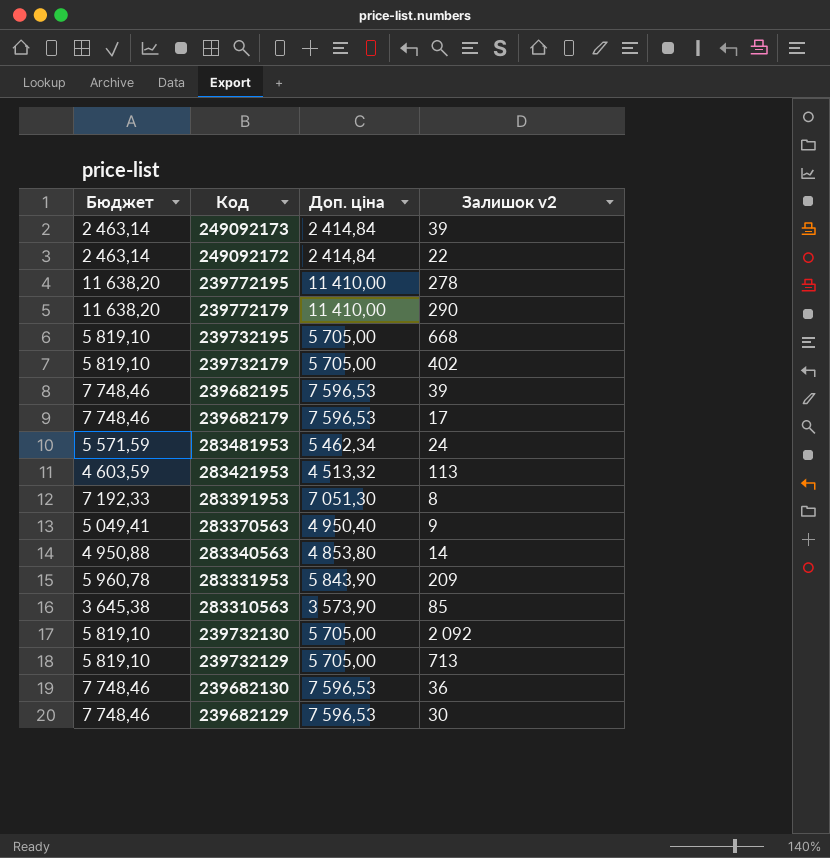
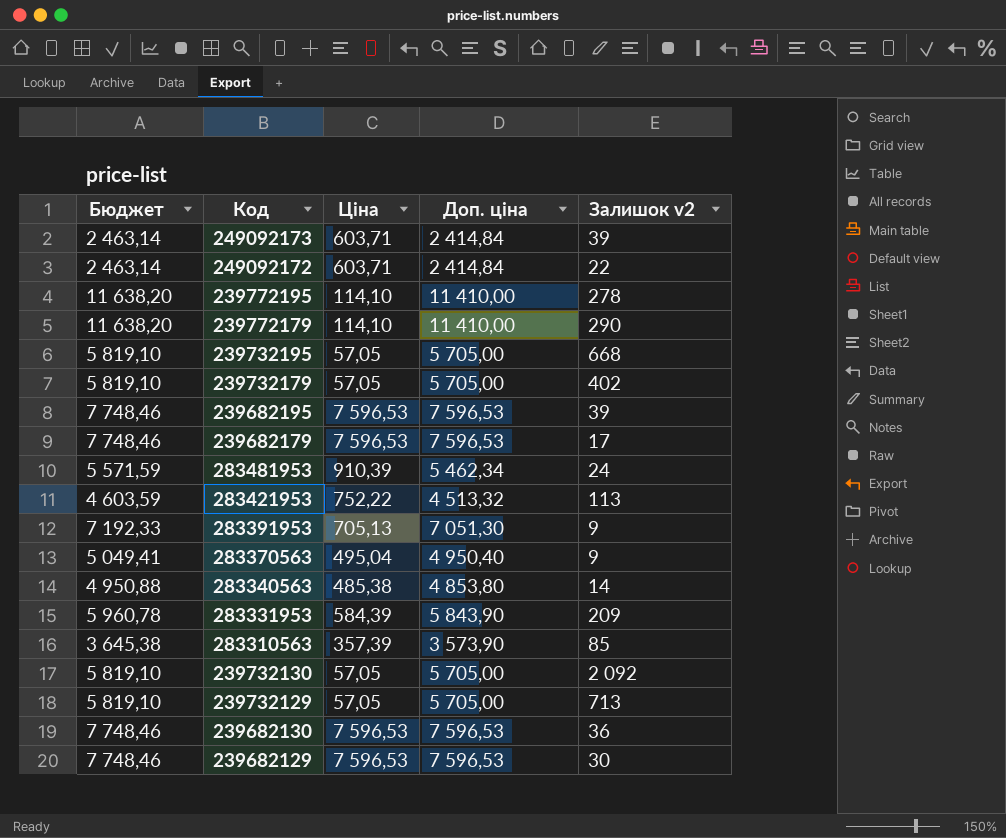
column Ціна | position: none -> 3
283391953 | Залишок v2: 8 -> 9

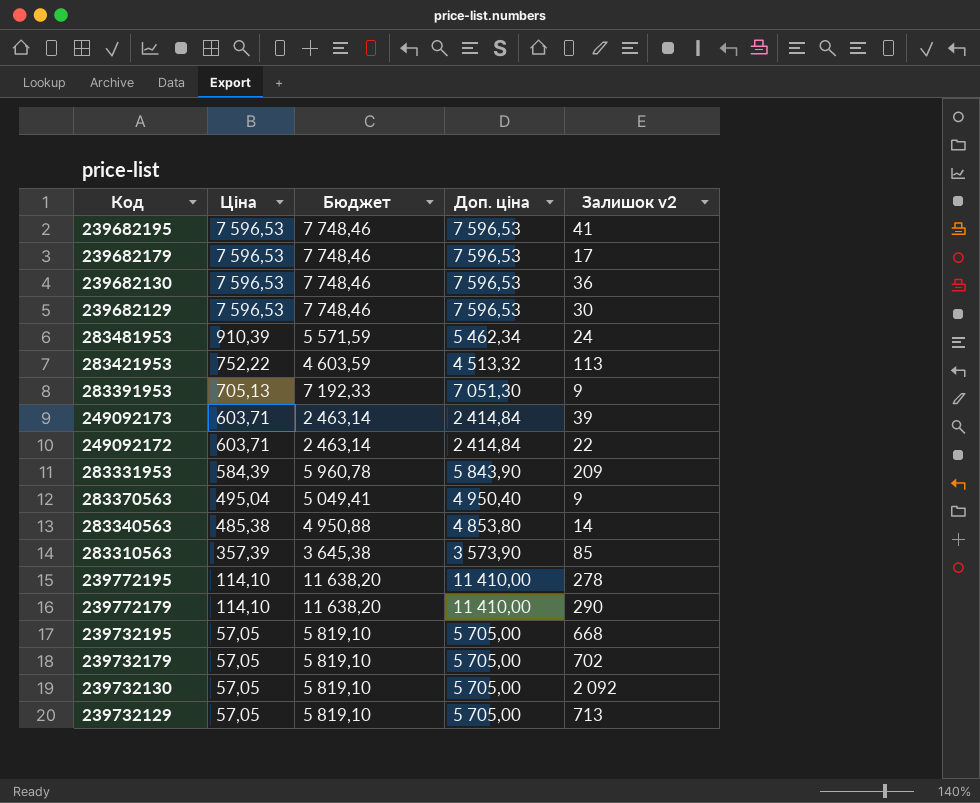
row order: none -> Ціна descending
column Бюджет | position: 1 -> 3
239682195 | Залишок v2: 39 -> 41
239732179 | Залишок v2: 402 -> 702

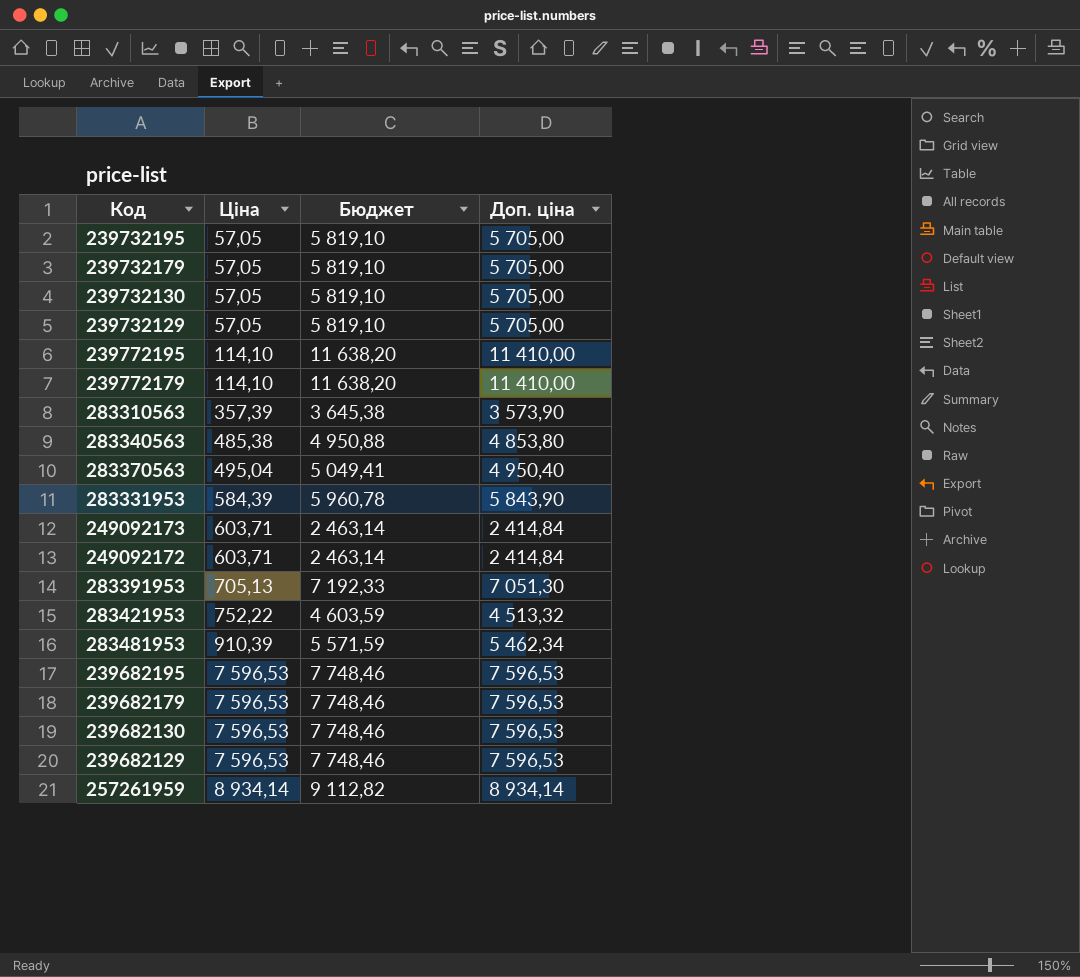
row order: Ціна descending -> Ціна ascending
column Залишок v2 | position: 5 -> none
row 257261959: none -> 8 934,14 | 9 112,82 | 8 934,14

